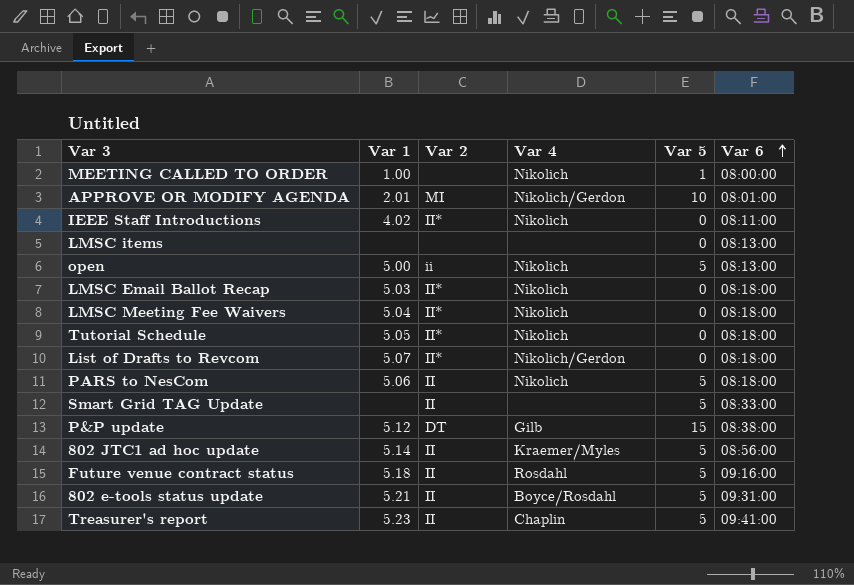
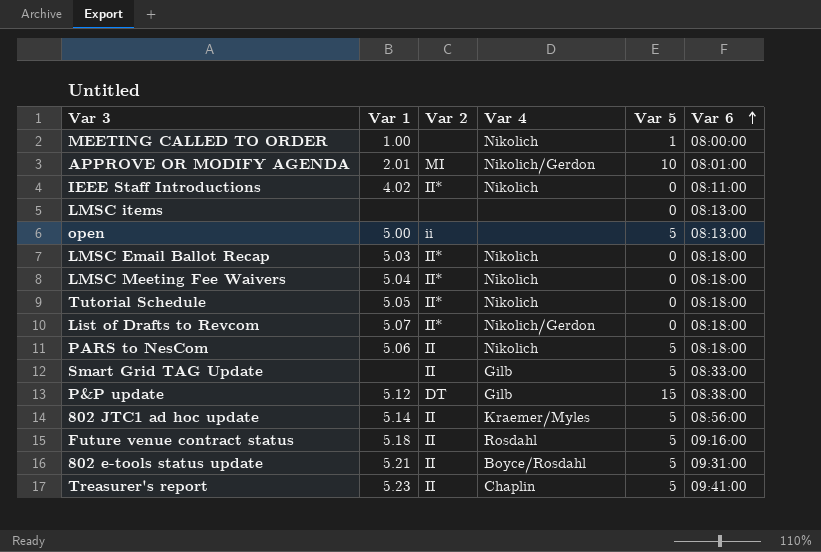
open | Var 4: Nikolich -> none
Smart Grid TAG Update | Var 4: none -> Gilb

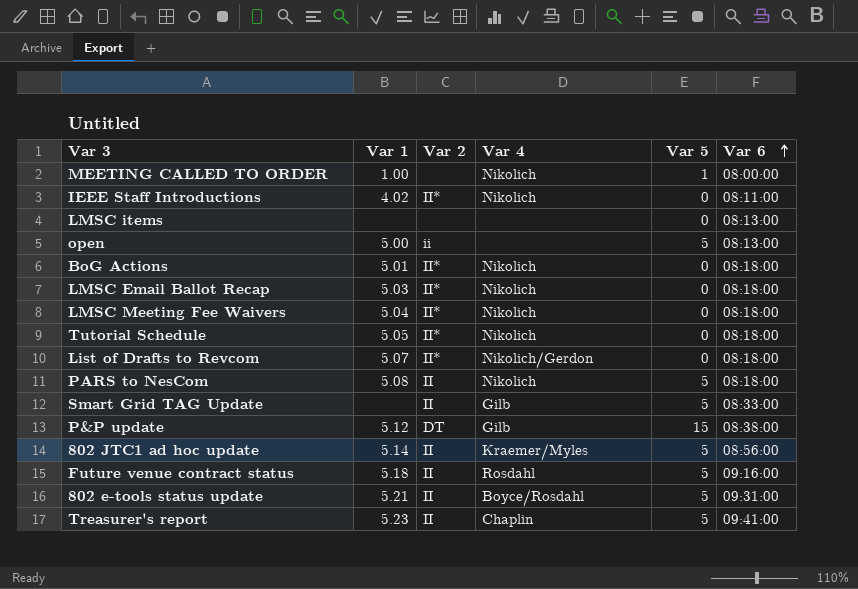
row APPROVE OR MODIFY AGENDA: 2.01 | MI | Nikolich/Gerdon | 10 | 08:01:00 -> none
row BoG Actions: none -> 5.01 | II* | Nikolich | 0 | 08:18:00
PARS to NesCom | Var 1: 5.06 -> 5.08

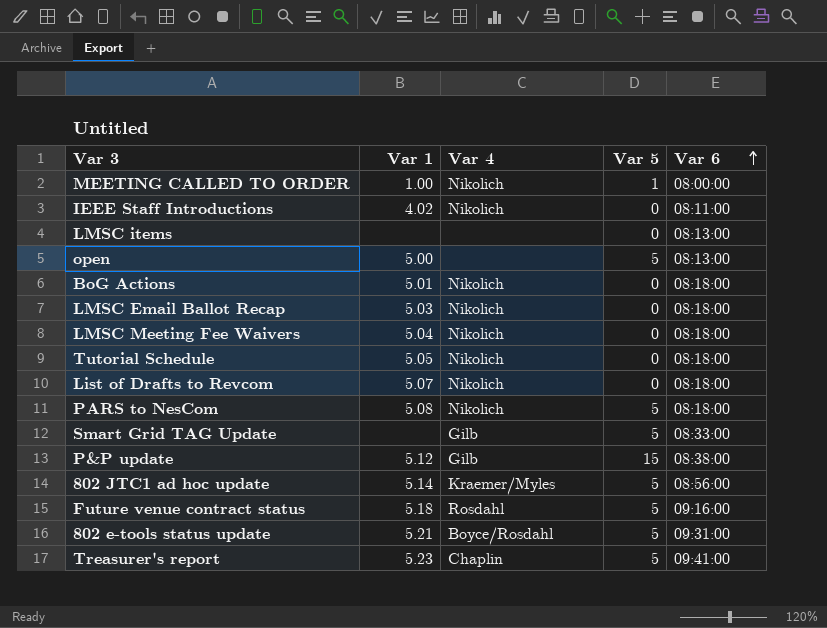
column Var 2 | position: 3 -> none
List of Drafts to Revcom | Var 4: Nikolich/Gerdon -> Nikolich

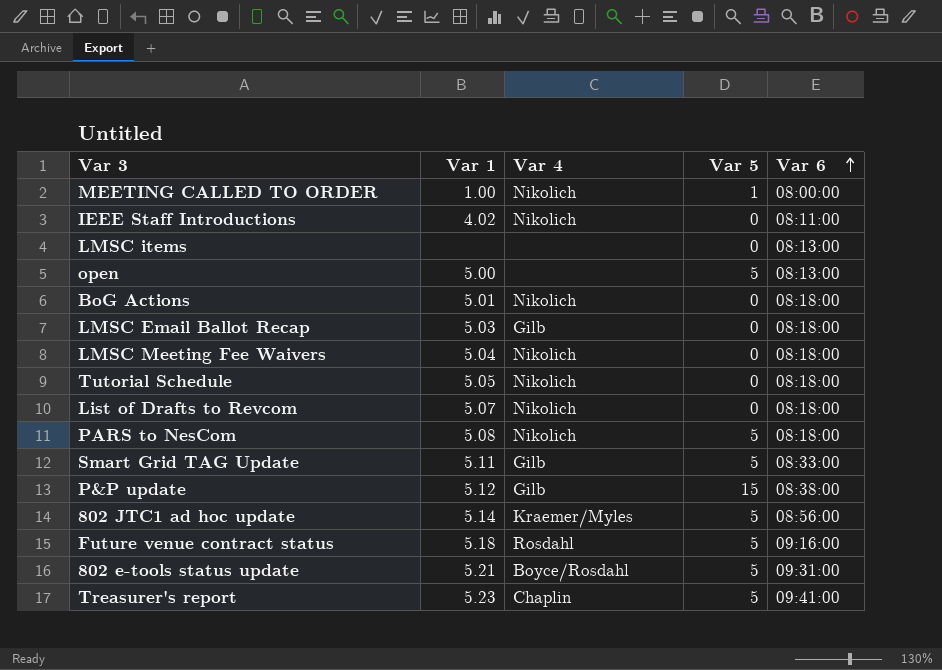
LMSC Email Ballot Recap | Var 4: Nikolich -> Gilb
Smart Grid TAG Update | Var 1: none -> 5.11

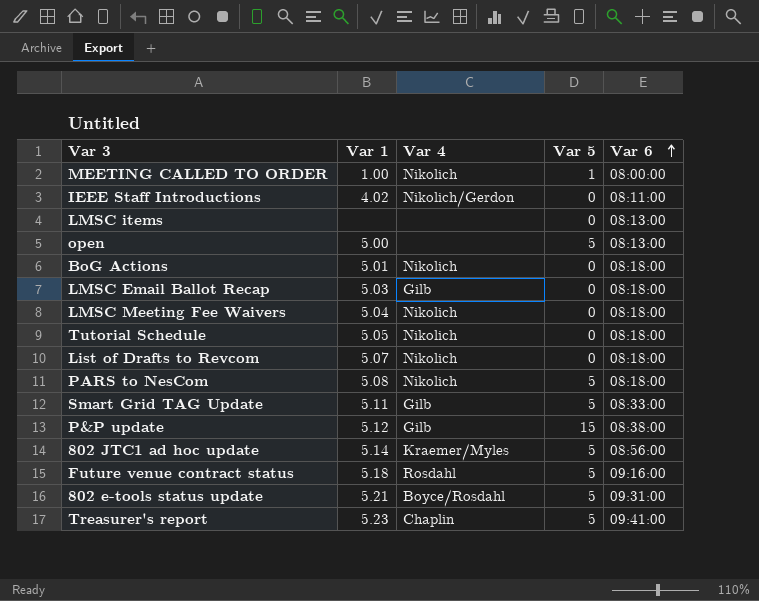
IEEE Staff Introductions | Var 4: Nikolich -> Nikolich/Gerdon

